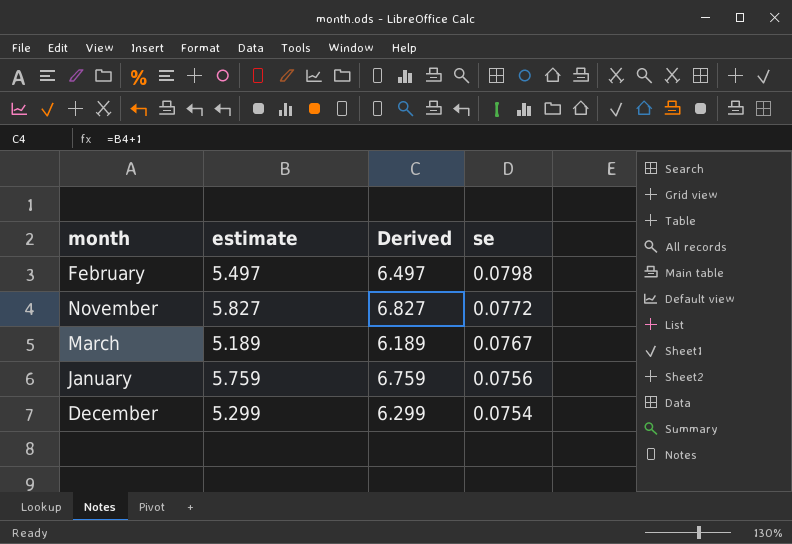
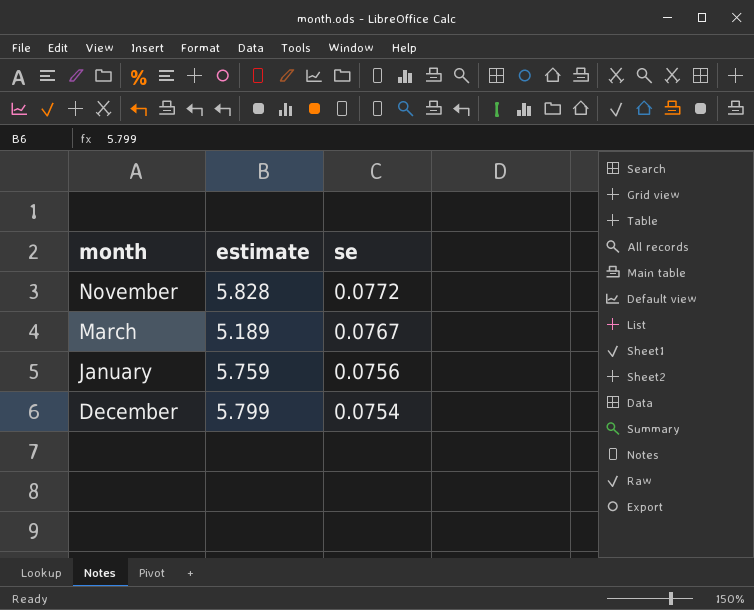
column Derived | formula: [estimate] + 1 -> none
row February: 5.497 | 6.497 | 0.0798 -> none
November | estimate: 5.827 -> 5.828
December | estimate: 5.299 -> 5.799

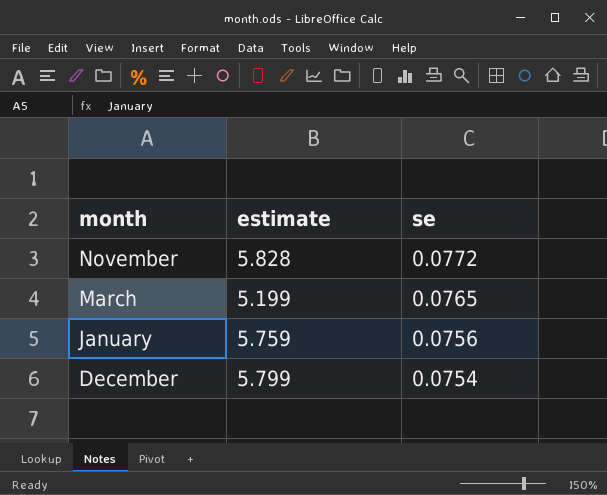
March | estimate: 5.189 -> 5.199
March | se: 0.0767 -> 0.0765

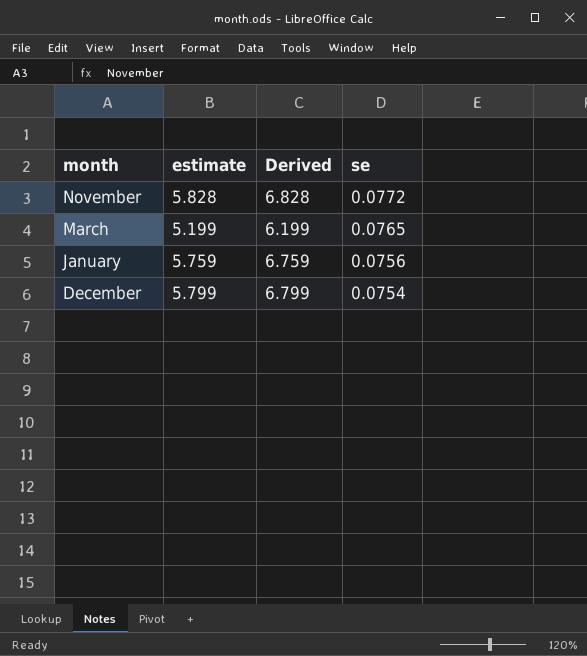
column Derived | formula: none -> [estimate] + 1

